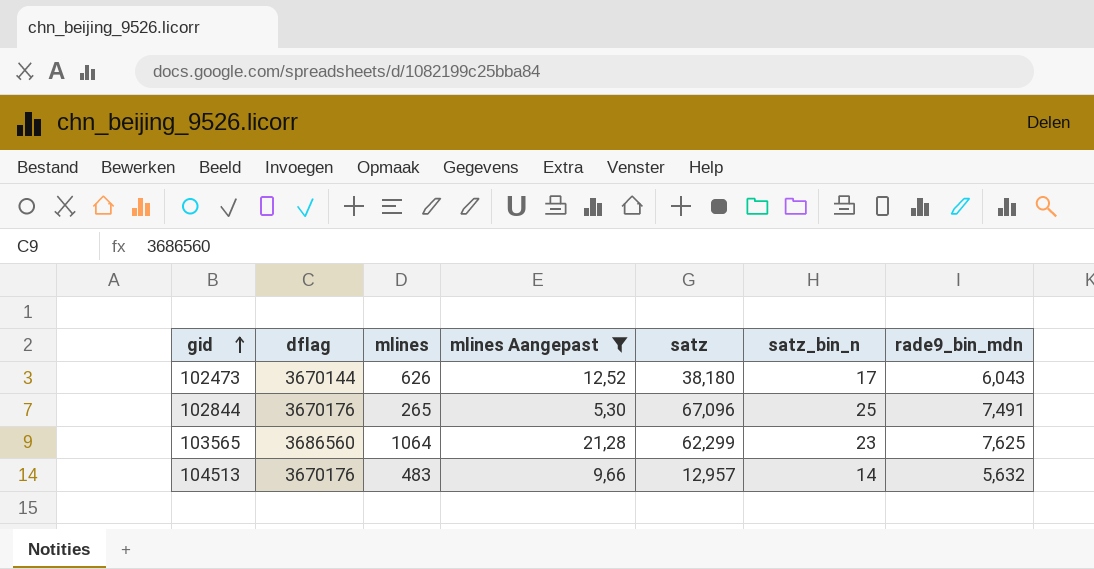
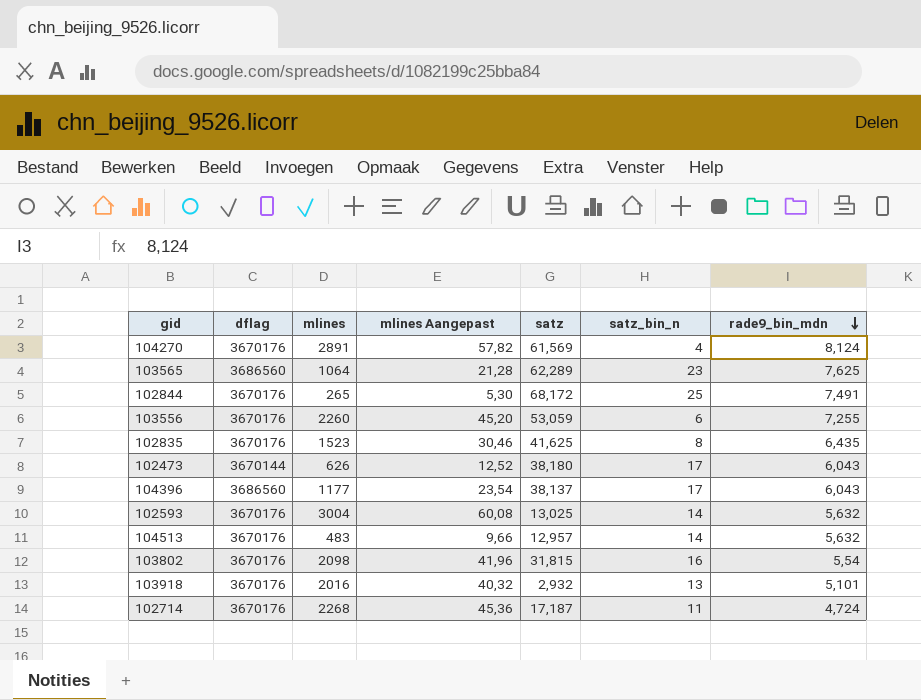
filter: mlines Aangepast <= 21,28 -> none
row order: gid ascending -> rade9_bin_mdn descending
103565 | satz: 62,299 -> 62,289
102844 | satz: 67,096 -> 68,172

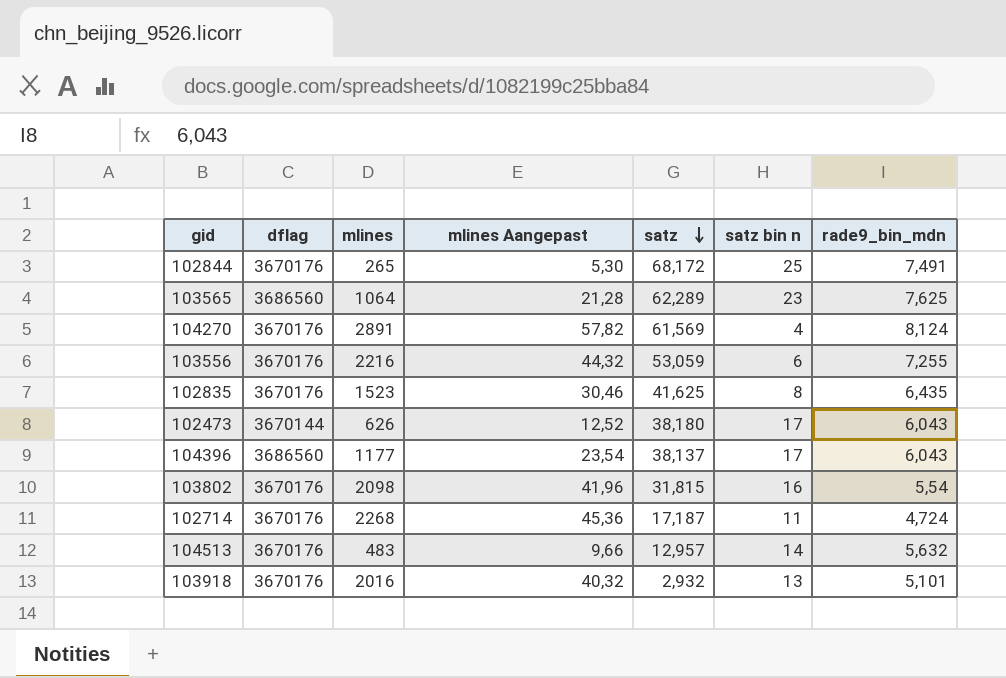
row order: rade9_bin_mdn descending -> satz descending
column name: satz_bin_n -> satz bin n
row 102593: 3670176 | 3004 | 60,08 | 13,025 | 14 | 5,632 -> none
103556 | mlines: 2260 -> 2216
103556 | mlines Aangepast: 45,20 -> 44,32

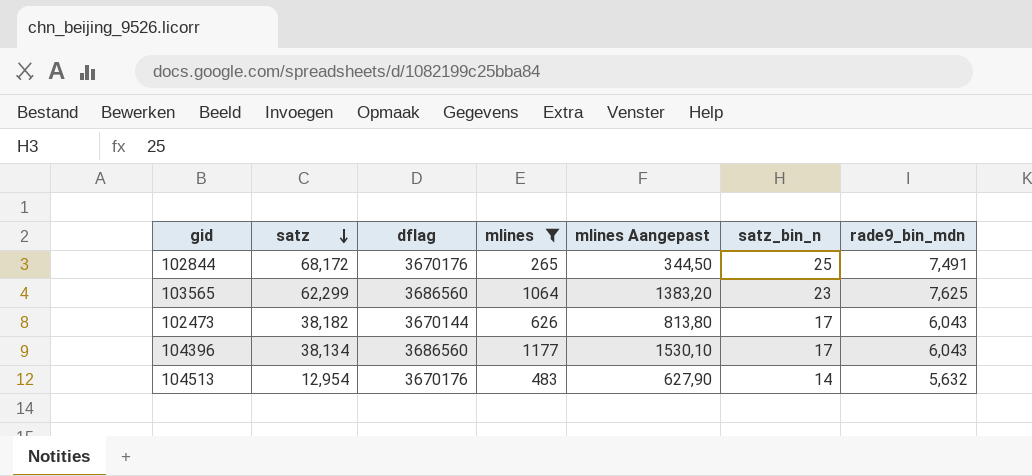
filter: none -> mlines <= 1177
column satz | position: 5 -> 2
column mlines Aangepast | formula: [mlines] * 0,02 -> [mlines] * 1,3
column name: satz bin n -> satz_bin_n
103565 | satz: 62,289 -> 62,299
102473 | satz: 38,180 -> 38,182
104396 | satz: 38,137 -> 38,134
104513 | satz: 12,957 -> 12,954

